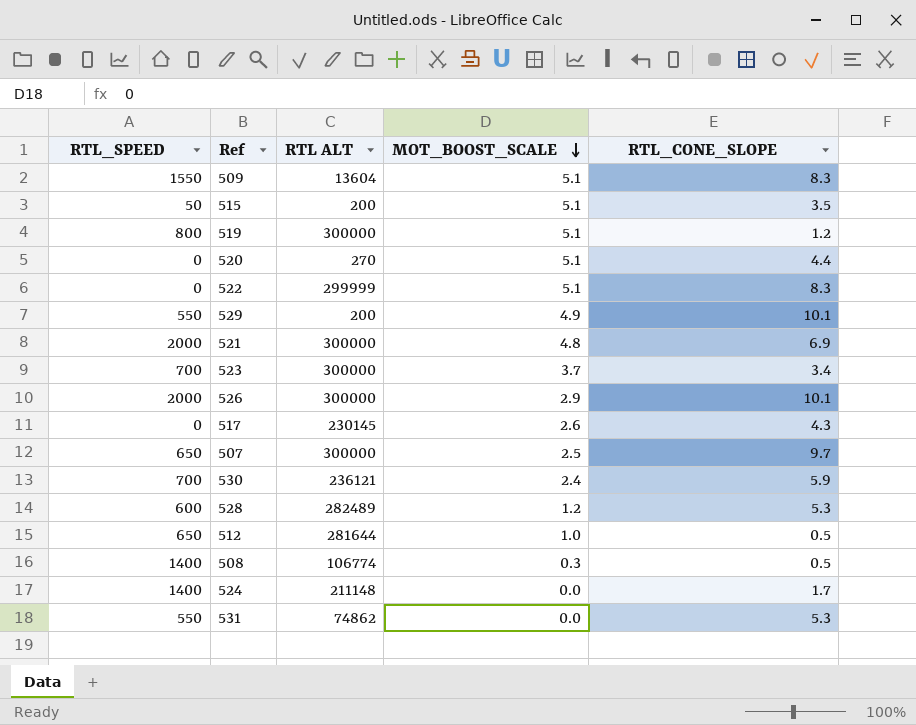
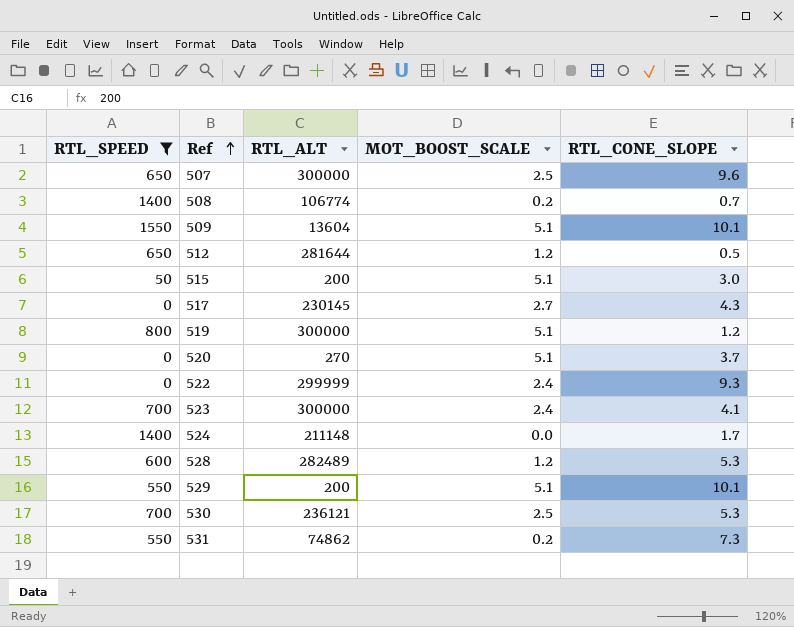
filter: none -> RTL_SPEED != 2000
row order: MOT_BOOST_SCALE descending -> Ref ascending
column name: RTL ALT -> RTL_ALT
507 | RTL_CONE_SLOPE: 9.7 -> 9.6
508 | MOT_BOOST_SCALE: 0.3 -> 0.2
508 | RTL_CONE_SLOPE: 0.5 -> 0.7
509 | RTL_CONE_SLOPE: 8.3 -> 10.1
512 | MOT_BOOST_SCALE: 1.0 -> 1.2
515 | RTL_CONE_SLOPE: 3.5 -> 3.0
517 | MOT_BOOST_SCALE: 2.6 -> 2.7
520 | RTL_CONE_SLOPE: 4.4 -> 3.7
522 | MOT_BOOST_SCALE: 5.1 -> 2.4
522 | RTL_CONE_SLOPE: 8.3 -> 9.3
523 | MOT_BOOST_SCALE: 3.7 -> 2.4
523 | RTL_CONE_SLOPE: 3.4 -> 4.1
529 | MOT_BOOST_SCALE: 4.9 -> 5.1
530 | MOT_BOOST_SCALE: 2.4 -> 2.5
530 | RTL_CONE_SLOPE: 5.9 -> 5.3
531 | MOT_BOOST_SCALE: 0.0 -> 0.2
531 | RTL_CONE_SLOPE: 5.3 -> 7.3

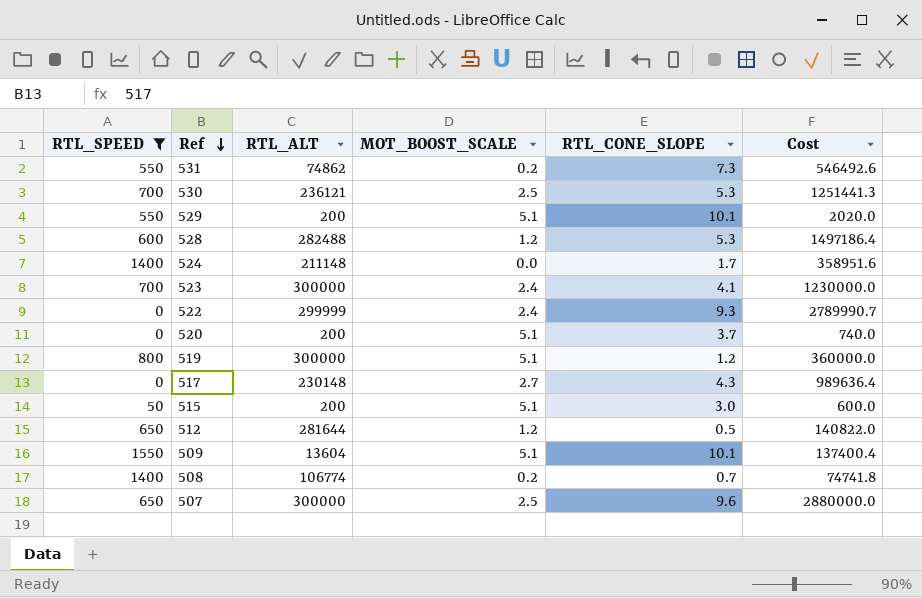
row order: Ref ascending -> Ref descending
column Cost | formula: none -> [RTL_ALT] * [RTL_CONE_SLOPE]
528 | RTL_ALT: 282489 -> 282488
520 | RTL_ALT: 270 -> 200
517 | RTL_ALT: 230145 -> 230148

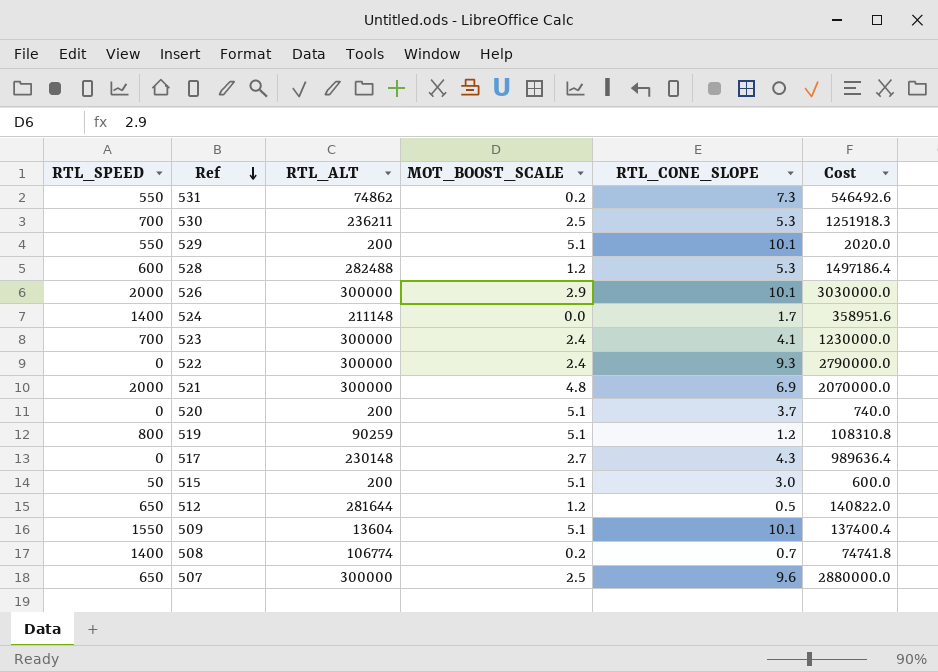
filter: RTL_SPEED != 2000 -> none
530 | RTL_ALT: 236121 -> 236211
530 | Cost: 1251441.3 -> 1251918.3
522 | RTL_ALT: 299999 -> 300000
522 | Cost: 2789990.7 -> 2790000.0
519 | RTL_ALT: 300000 -> 90259
519 | Cost: 360000.0 -> 108310.8

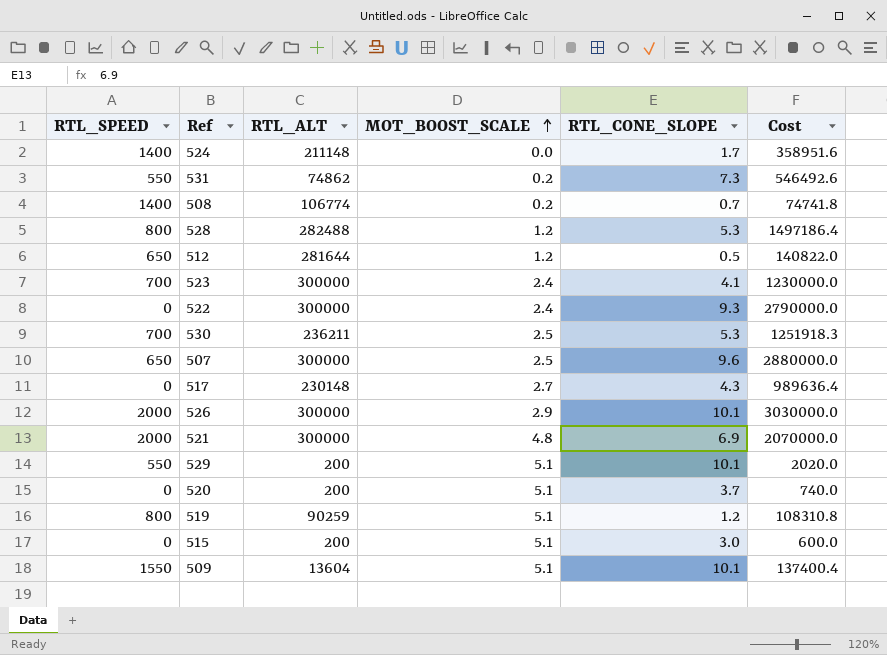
row order: Ref descending -> MOT_BOOST_SCALE ascending
528 | RTL_SPEED: 600 -> 800
515 | RTL_SPEED: 50 -> 0

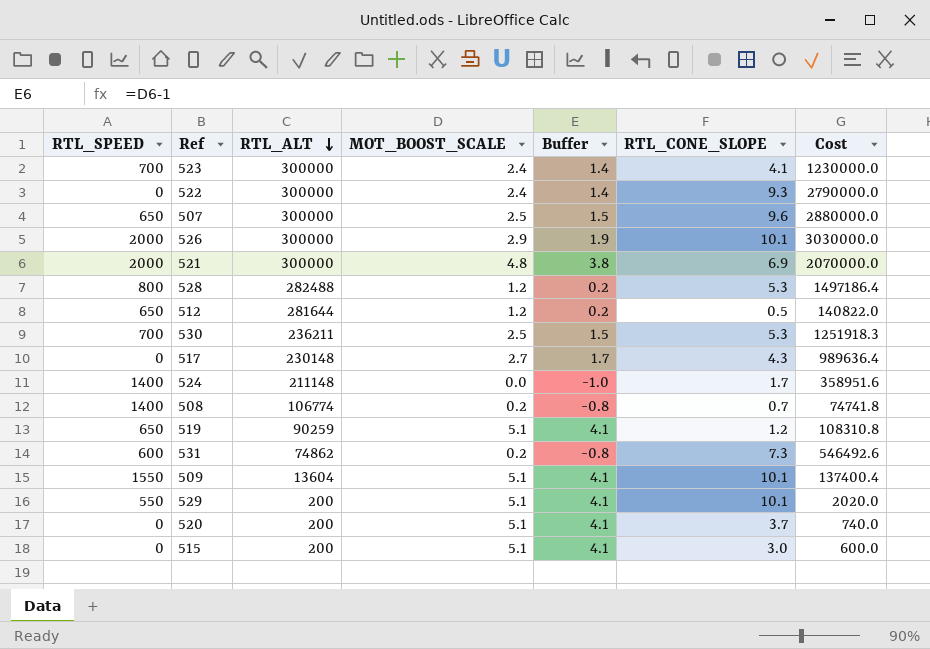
row order: MOT_BOOST_SCALE ascending -> RTL_ALT descending
column Buffer | formula: none -> [MOT_BOOST_SCALE] - 1
519 | RTL_SPEED: 800 -> 650
531 | RTL_SPEED: 550 -> 600

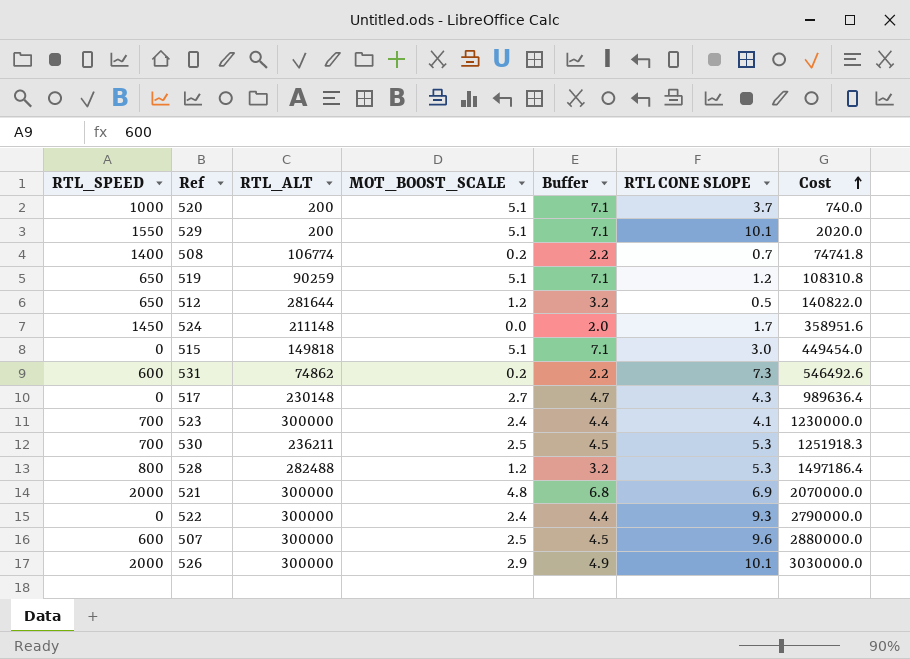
row order: RTL_ALT descending -> Cost ascending
column Buffer | formula: [MOT_BOOST_SCALE] - 1 -> [MOT_BOOST_SCALE] + 2
column name: RTL_CONE_SLOPE -> RTL CONE SLOPE
row 509: 1550 | 13604 | 5.1 | 4.1 | 10.1 | 137400.4 -> none
520 | RTL_SPEED: 0 -> 1000
529 | RTL_SPEED: 550 -> 1550
524 | RTL_SPEED: 1400 -> 1450
515 | RTL_ALT: 200 -> 149818
515 | Cost: 600.0 -> 449454.0
507 | RTL_SPEED: 650 -> 600

